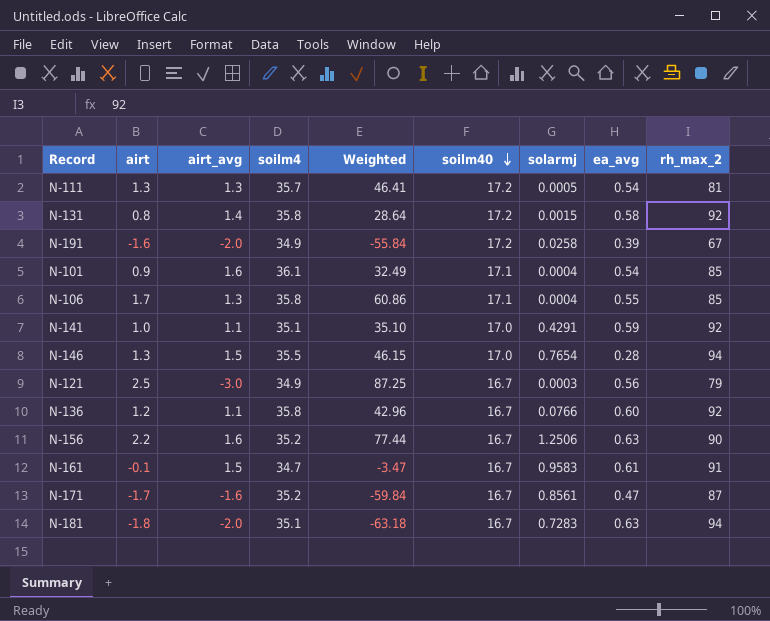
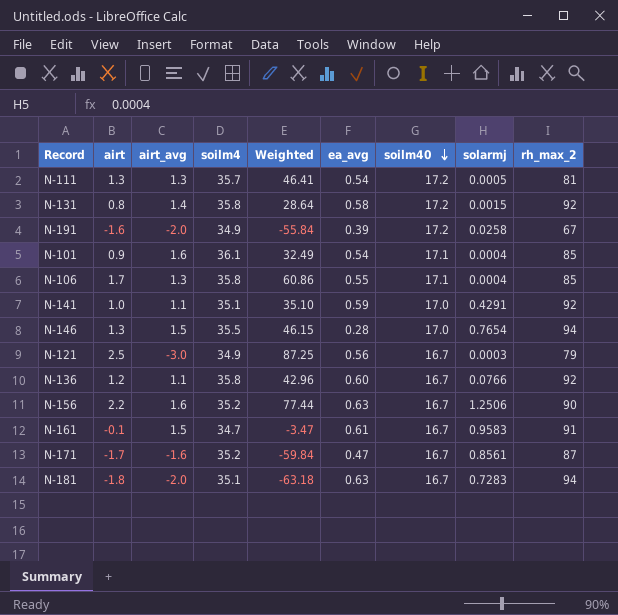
column ea_avg | position: 8 -> 6

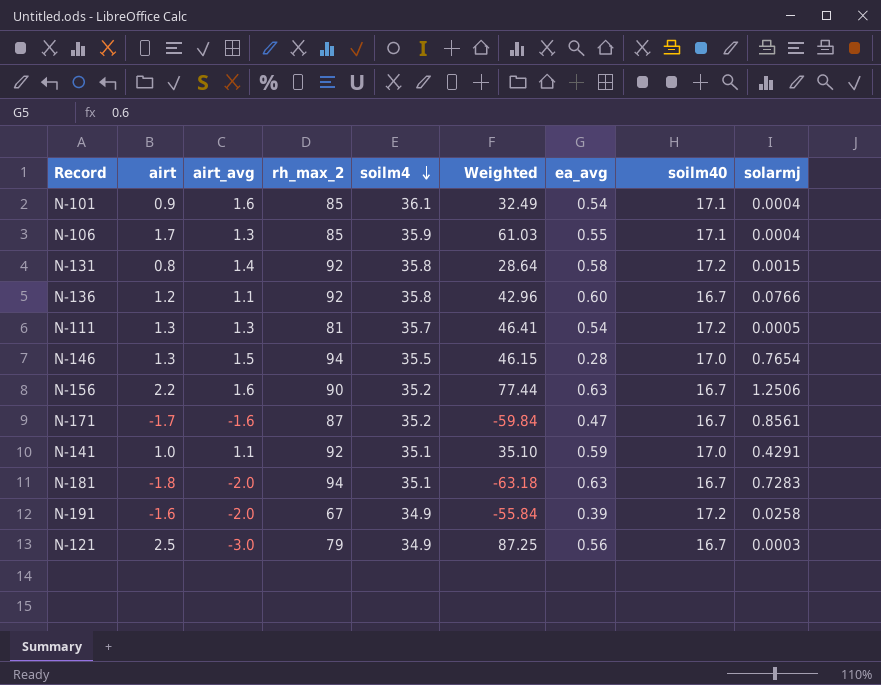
row order: soilm40 descending -> soilm4 descending
column rh_max_2 | position: 9 -> 4
row N-161: -0.1 | 1.5 | 34.7 | -3.47 | 0.61 | 16.7 | 0.9583 | 91 -> none
N-106 | soilm4: 35.8 -> 35.9
N-106 | Weighted: 60.86 -> 61.03

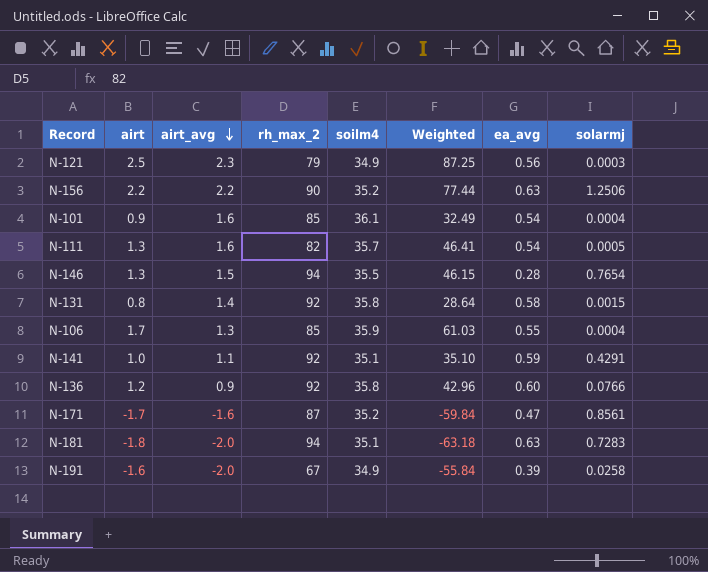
row order: soilm4 descending -> airt_avg descending
column soilm40 | position: 8 -> none
N-121 | airt_avg: -3.0 -> 2.3
N-156 | airt_avg: 1.6 -> 2.2
N-111 | airt_avg: 1.3 -> 1.6
N-111 | rh_max_2: 81 -> 82
N-136 | airt_avg: 1.1 -> 0.9

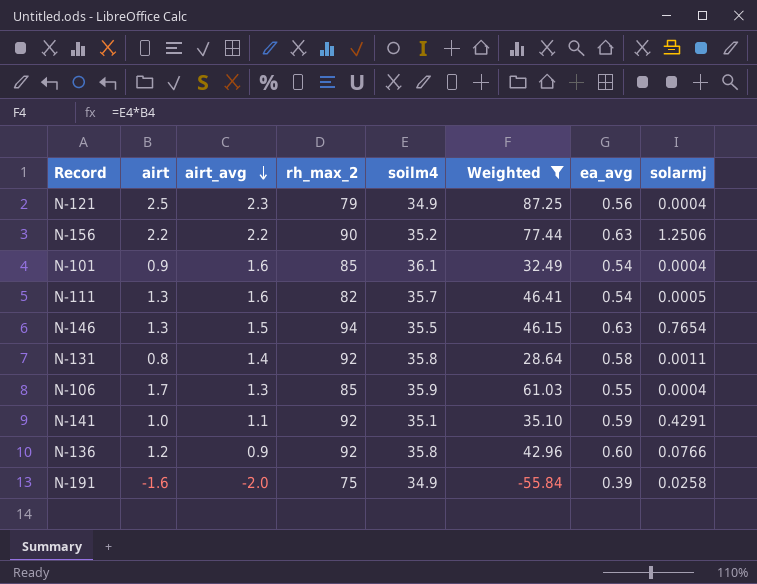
filter: none -> Weighted >= -55.84
N-121 | solarmj: 0.0003 -> 0.0004
N-146 | ea_avg: 0.28 -> 0.63
N-131 | solarmj: 0.0015 -> 0.0011
N-191 | rh_max_2: 67 -> 75

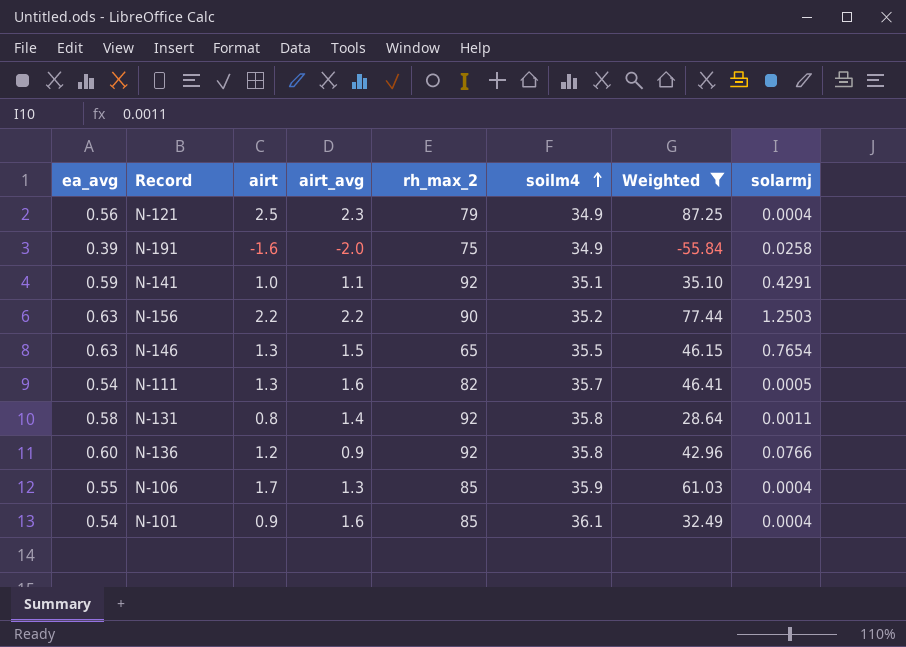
row order: airt_avg descending -> soilm4 ascending
column ea_avg | position: 7 -> 1
N-156 | solarmj: 1.2506 -> 1.2503
N-146 | rh_max_2: 94 -> 65

